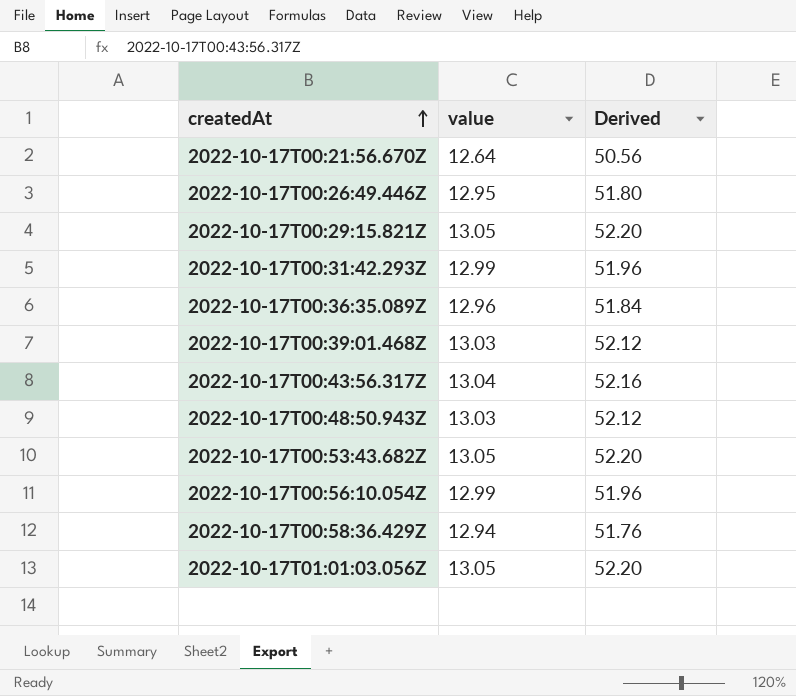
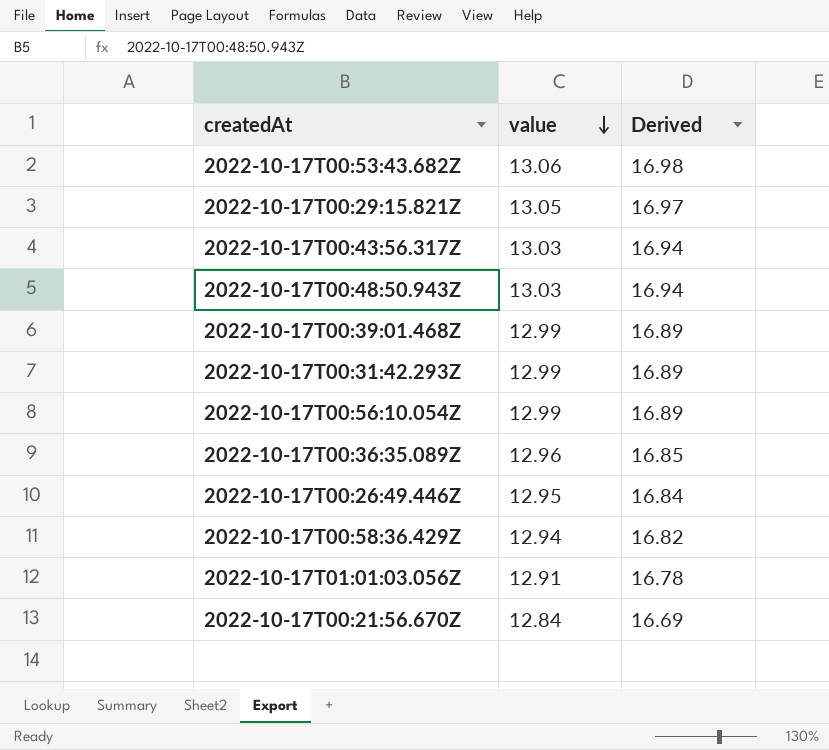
row order: createdAt ascending -> value descending
column Derived | formula: [value] * 4 -> [value] * 1.3
2022-10-17T00:53:43.682Z | value: 13.05 -> 13.06
2022-10-17T00:43:56.317Z | value: 13.04 -> 13.03
2022-10-17T00:39:01.468Z | value: 13.03 -> 12.99
2022-10-17T01:01:03.056Z | value: 13.05 -> 12.91
2022-10-17T00:21:56.670Z | value: 12.64 -> 12.84

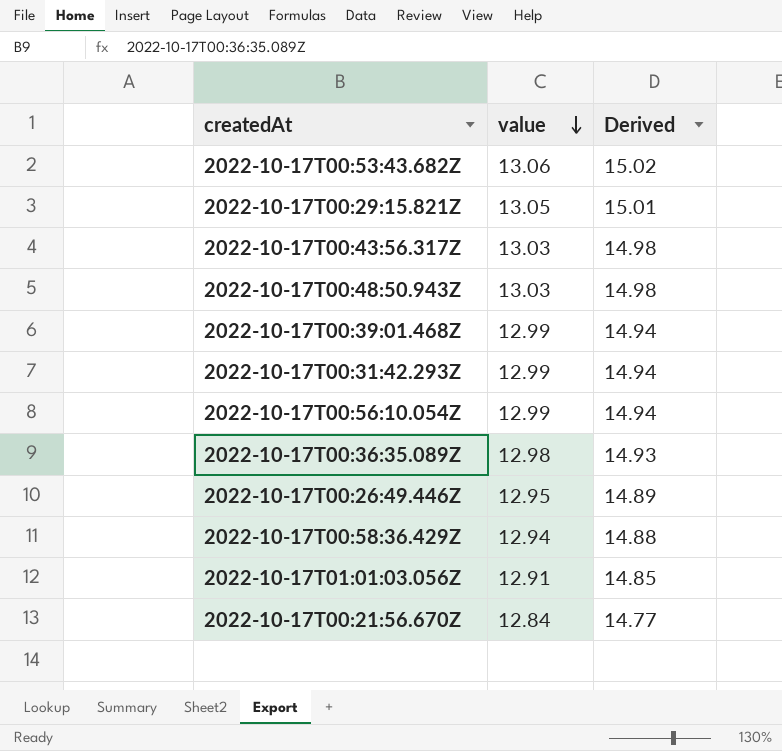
column Derived | formula: [value] * 1.3 -> [value] * 1.15
2022-10-17T00:36:35.089Z | value: 12.96 -> 12.98

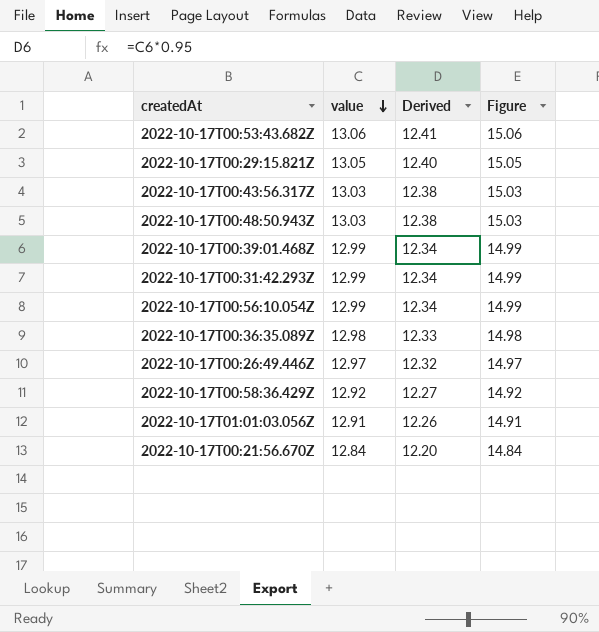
column Derived | formula: [value] * 1.15 -> [value] * 0.95
column Figure | formula: none -> [value] + 2
2022-10-17T00:26:49.446Z | value: 12.95 -> 12.97
2022-10-17T00:58:36.429Z | value: 12.94 -> 12.92

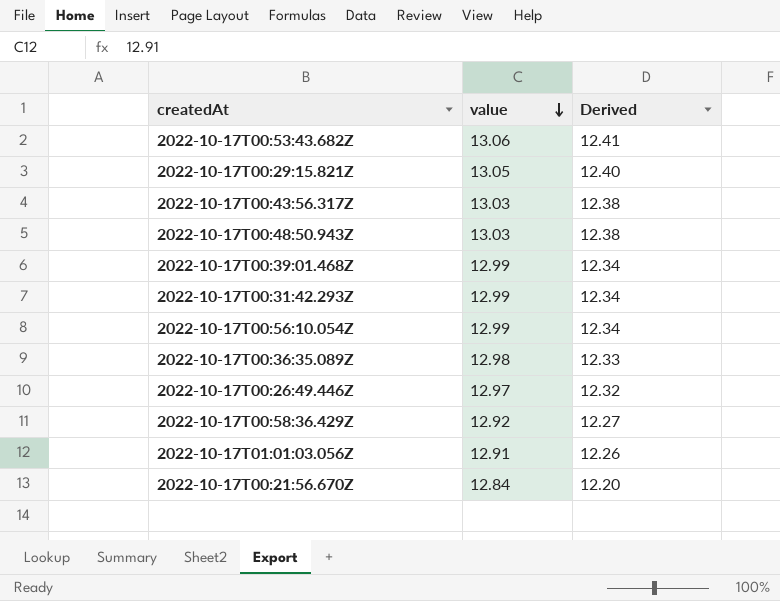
column Figure | formula: [value] + 2 -> none

